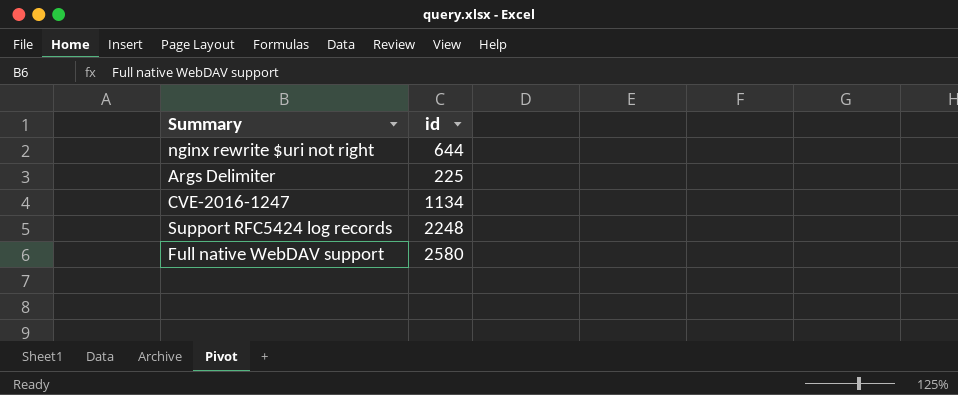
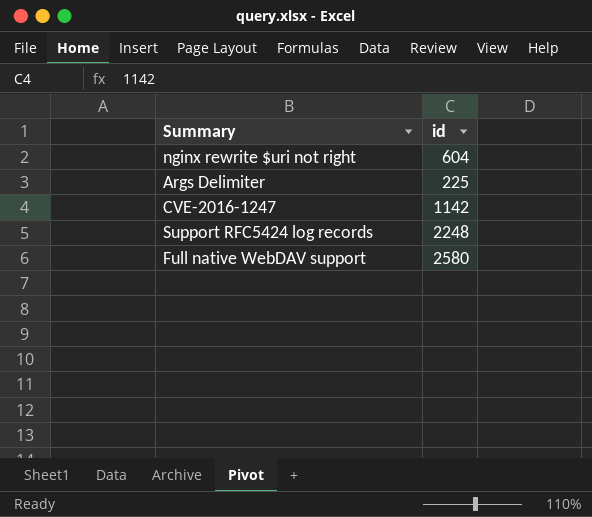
nginx rewrite $uri not right | id: 644 -> 604
CVE-2016-1247 | id: 1134 -> 1142

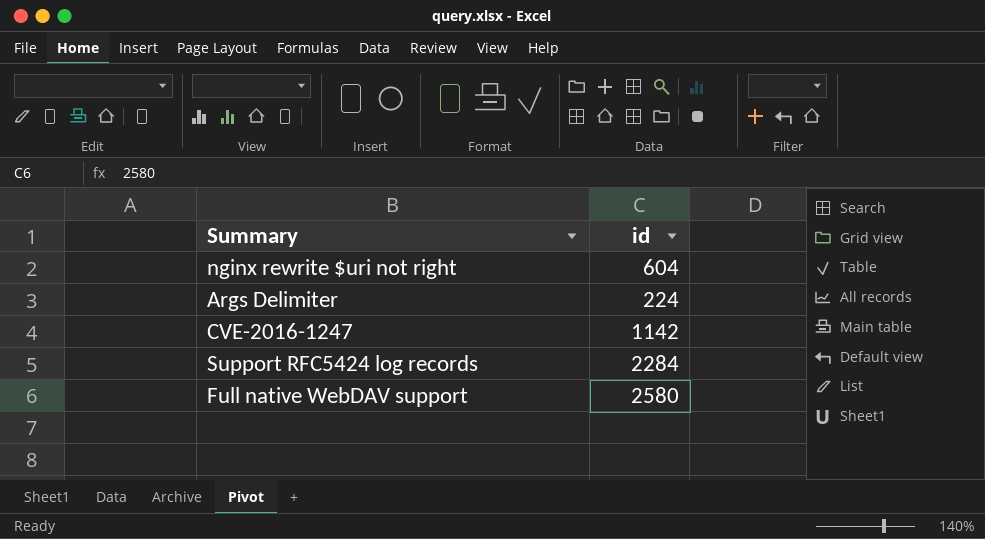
Args Delimiter | id: 225 -> 224
Support RFC5424 log records | id: 2248 -> 2284

